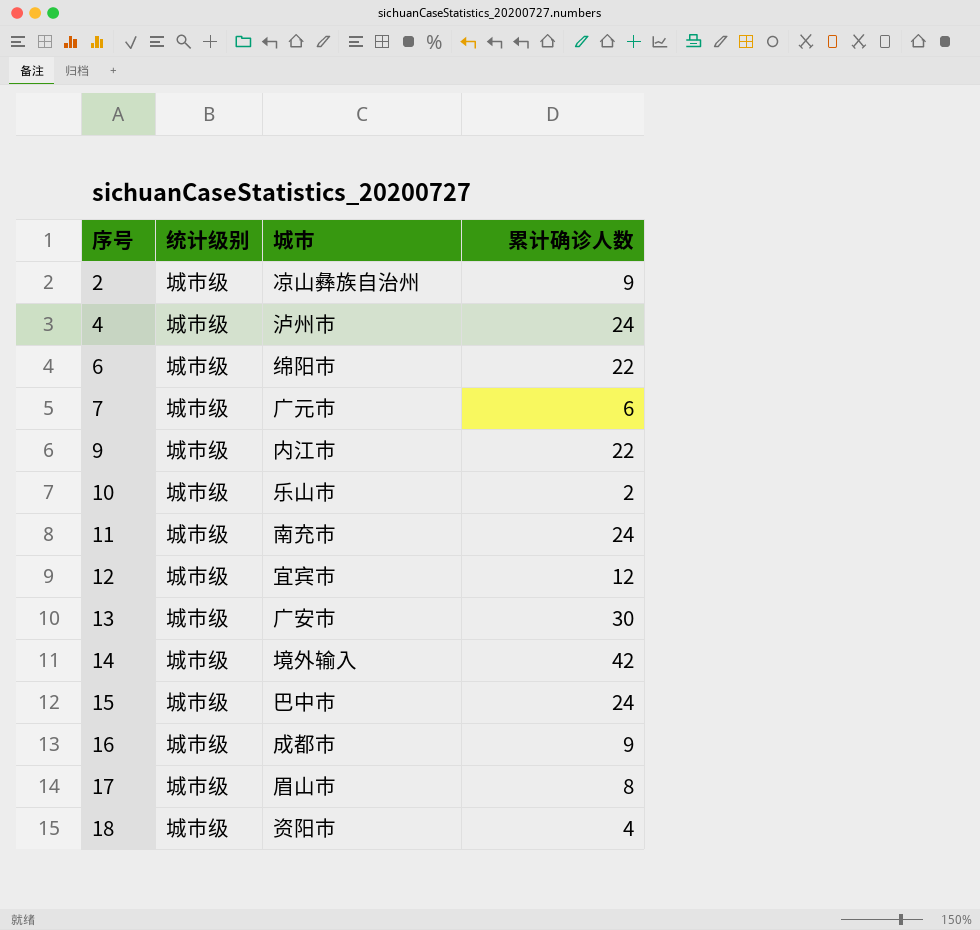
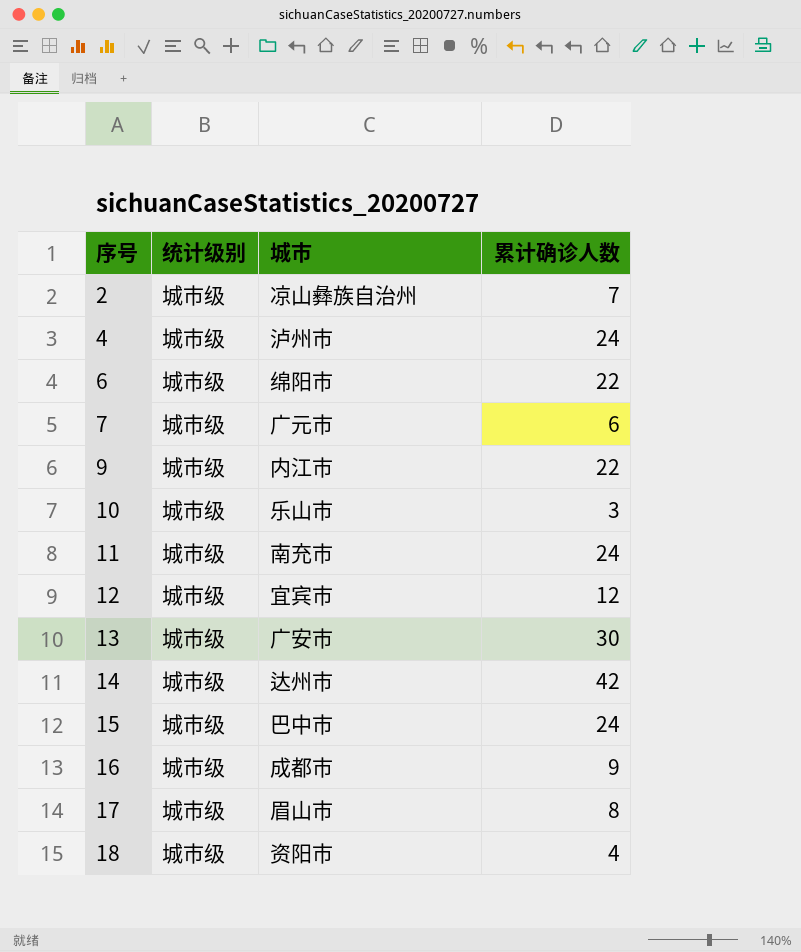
2 | 累计确诊人数: 9 -> 7
10 | 累计确诊人数: 2 -> 3
14 | 城市: 境外输入 -> 达州市

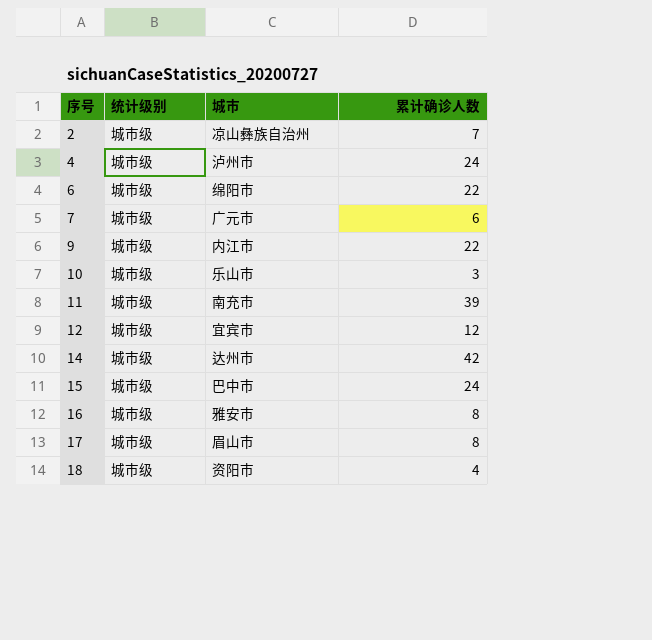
row 13: 城市级 | 广安市 | 30 -> none
11 | 累计确诊人数: 24 -> 39
16 | 城市: 成都市 -> 雅安市
16 | 累计确诊人数: 9 -> 8

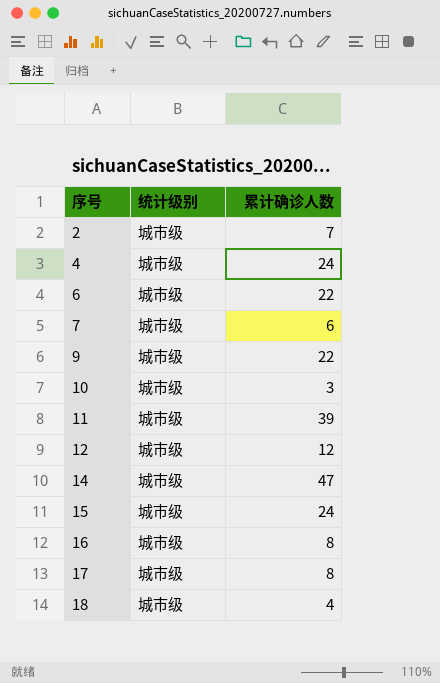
column 城市 | position: 3 -> none
14 | 累计确诊人数: 42 -> 47

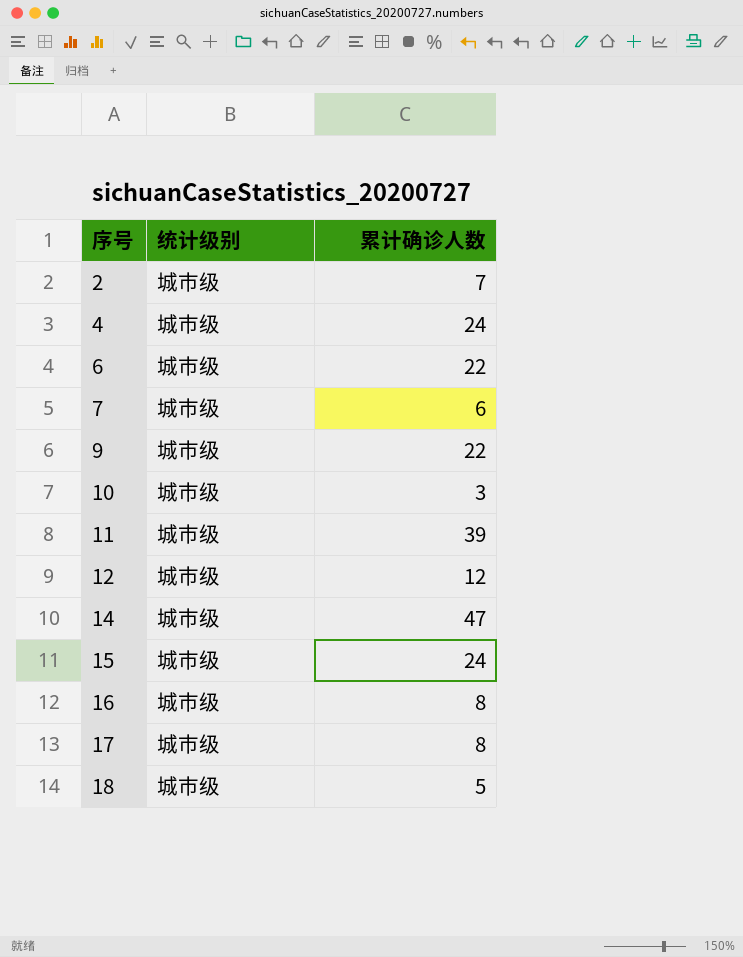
18 | 累计确诊人数: 4 -> 5

